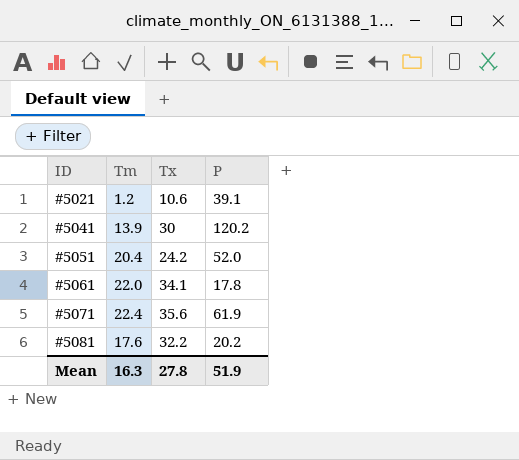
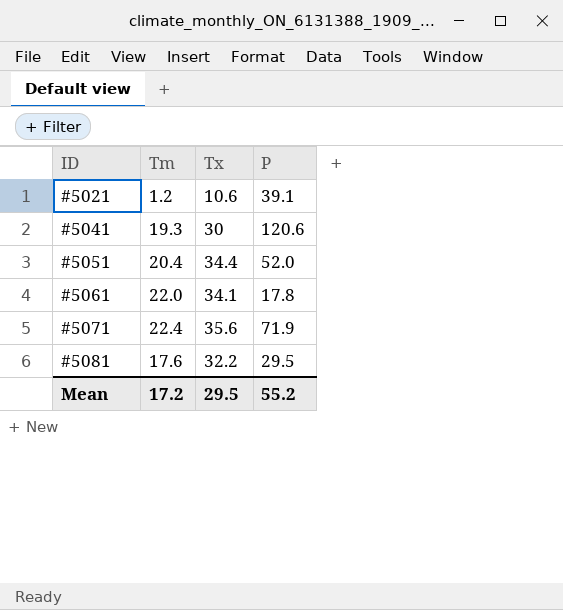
#5041 | Tm: 13.9 -> 19.3
#5041 | P: 120.2 -> 120.6
#5051 | Tx: 24.2 -> 34.4
#5071 | P: 61.9 -> 71.9
#5081 | P: 20.2 -> 29.5
Mean | Tm: 16.3 -> 17.2
Mean | Tx: 27.8 -> 29.5
Mean | P: 51.9 -> 55.2

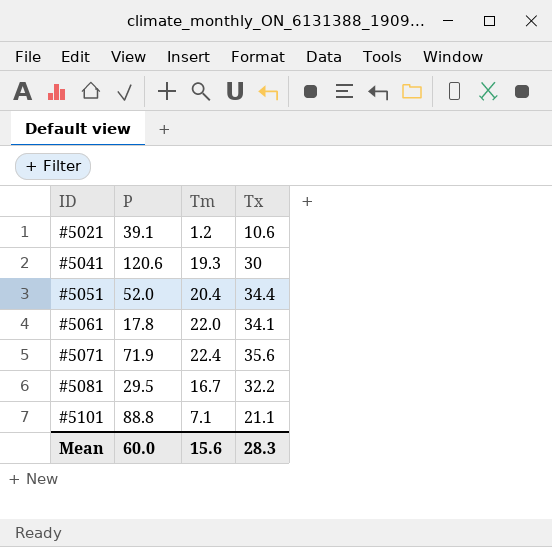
column P | position: 4 -> 2
#5081 | Tm: 17.6 -> 16.7
row #5101: none -> 88.8 | 7.1 | 21.1
Mean | P: 55.2 -> 60.0
Mean | Tm: 17.2 -> 15.6
Mean | Tx: 29.5 -> 28.3

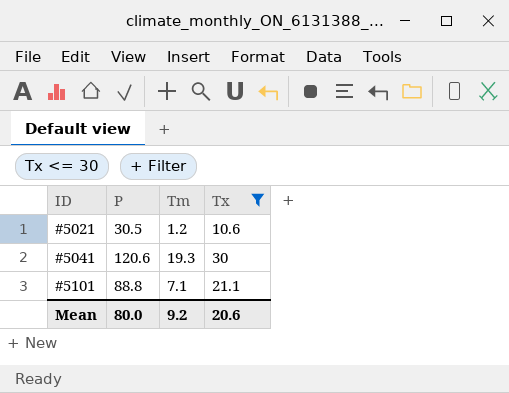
filter: none -> Tx <= 30
#5021 | P: 39.1 -> 30.5
Mean | P: 60.0 -> 80.0
Mean | Tm: 15.6 -> 9.2
Mean | Tx: 28.3 -> 20.6

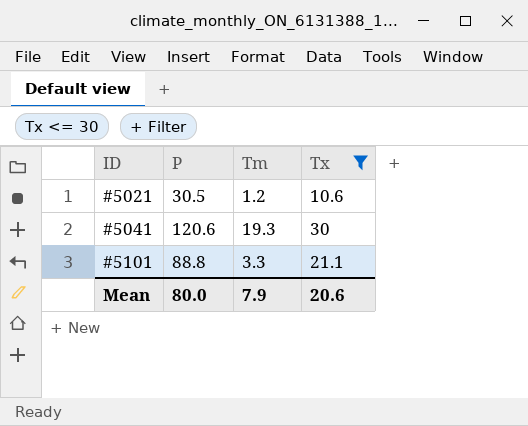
#5101 | Tm: 7.1 -> 3.3
Mean | Tm: 9.2 -> 7.9

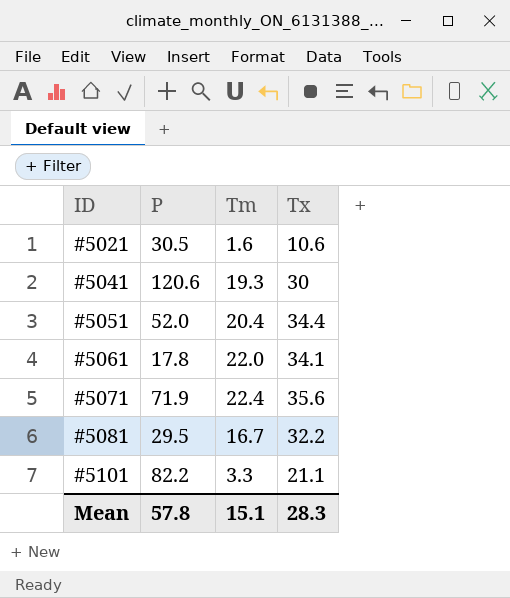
filter: Tx <= 30 -> none
#5021 | Tm: 1.2 -> 1.6
#5101 | P: 88.8 -> 82.2
Mean | P: 80.0 -> 57.8
Mean | Tm: 7.9 -> 15.1
Mean | Tx: 20.6 -> 28.3

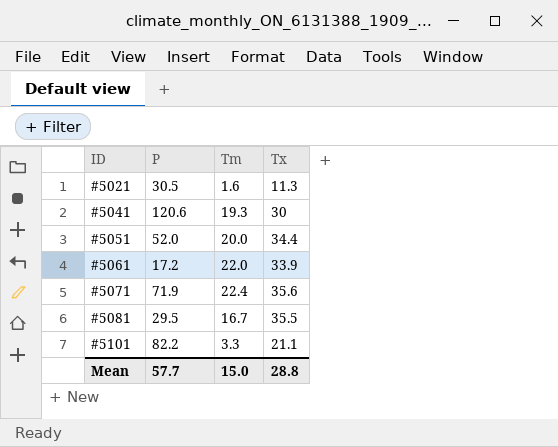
#5021 | Tx: 10.6 -> 11.3
#5051 | Tm: 20.4 -> 20.0
#5061 | P: 17.8 -> 17.2
#5061 | Tx: 34.1 -> 33.9
#5081 | Tx: 32.2 -> 35.5
Mean | P: 57.8 -> 57.7
Mean | Tm: 15.1 -> 15.0
Mean | Tx: 28.3 -> 28.8

